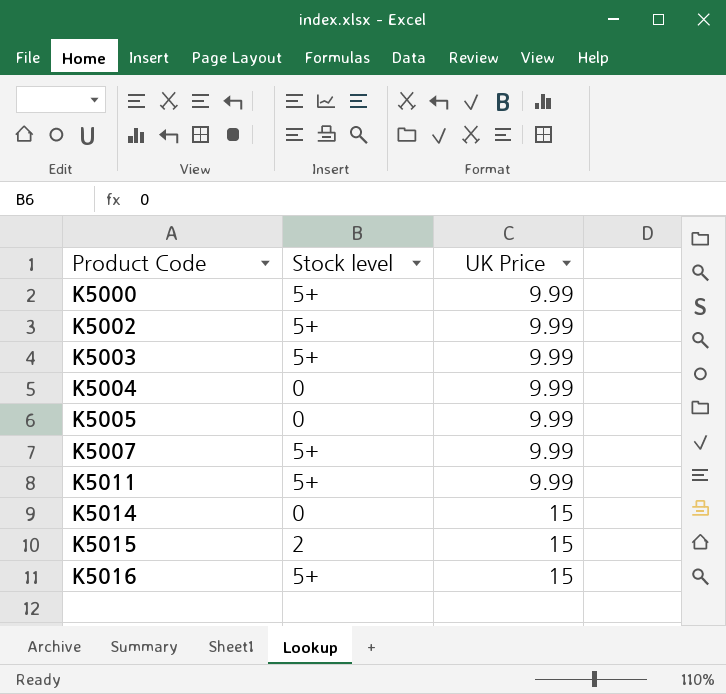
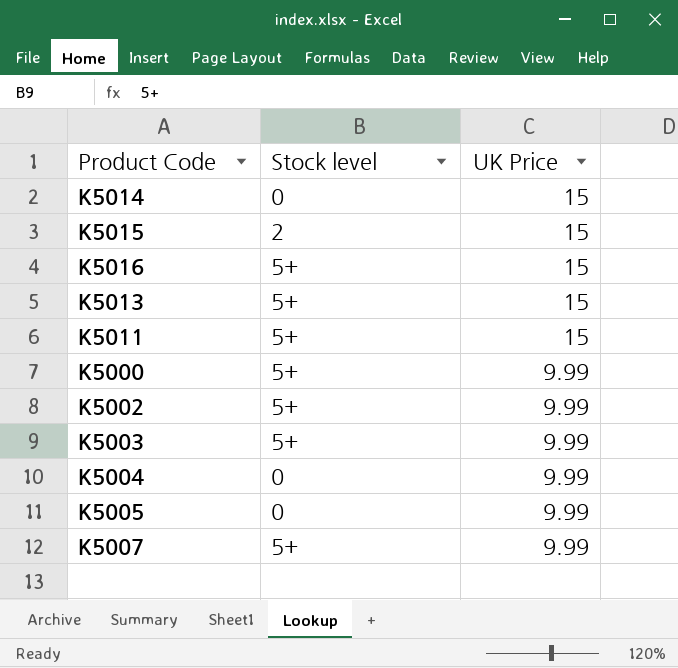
row order: Product Code ascending -> UK Price descending
row K5013: none -> 5+ | 15
K5011 | UK Price: 9.99 -> 15

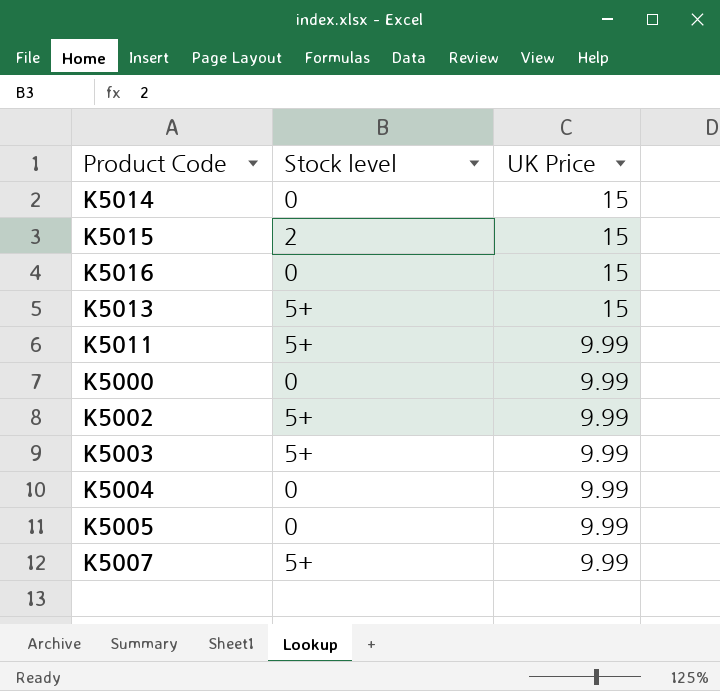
K5016 | Stock level: 5+ -> 0
K5011 | UK Price: 15 -> 9.99
K5000 | Stock level: 5+ -> 0

